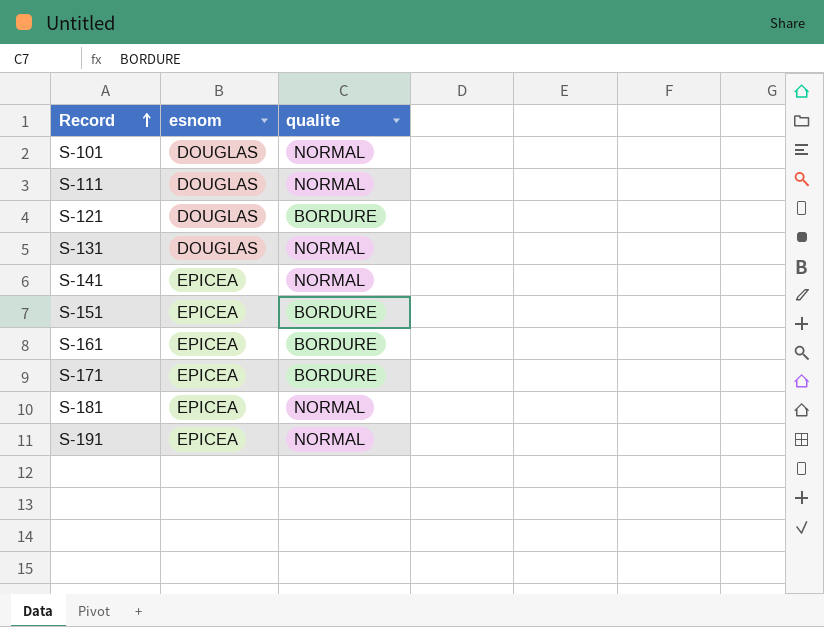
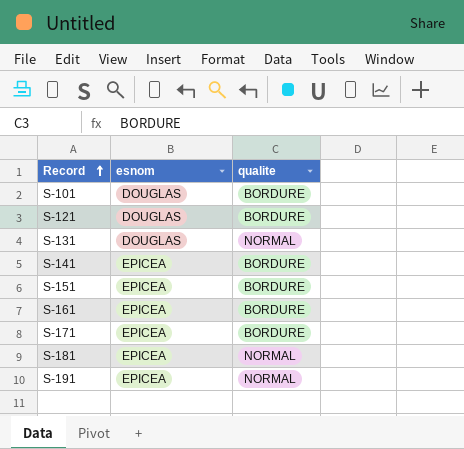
row S-111: DOUGLAS | NORMAL -> none
S-101 | qualite: NORMAL -> BORDURE
S-141 | qualite: NORMAL -> BORDURE

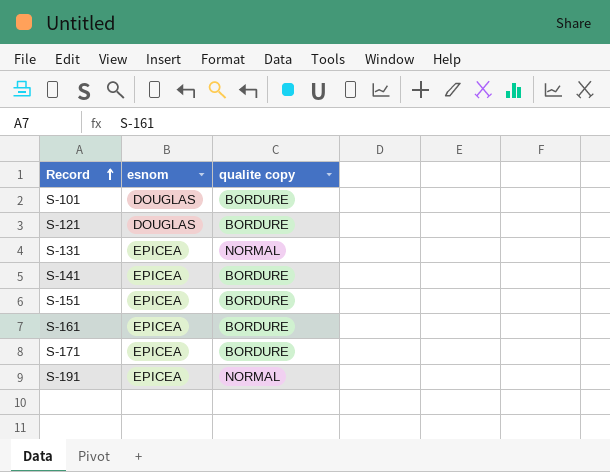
column name: qualite -> qualite copy
row S-181: EPICEA | NORMAL -> none
S-131 | esnom: DOUGLAS -> EPICEA

